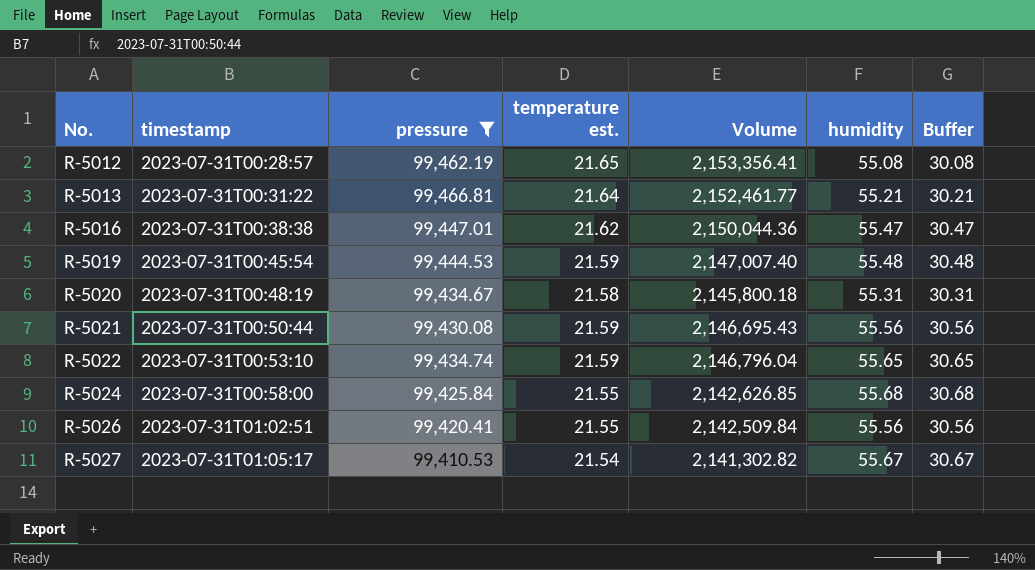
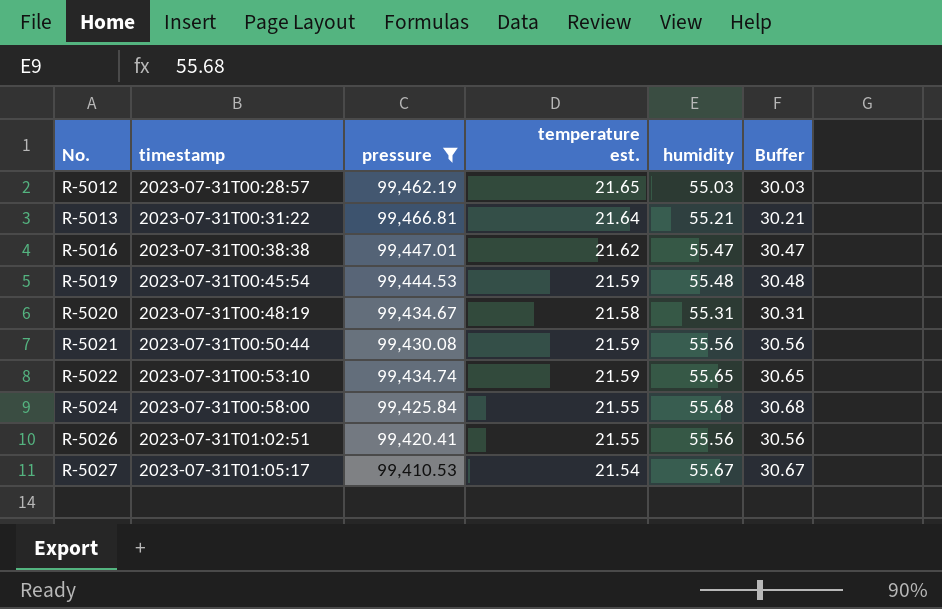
column Volume | formula: [pressure] * [temperature est.] -> none
R-5012 | humidity: 55.08 -> 55.03
R-5012 | Buffer: 30.08 -> 30.03

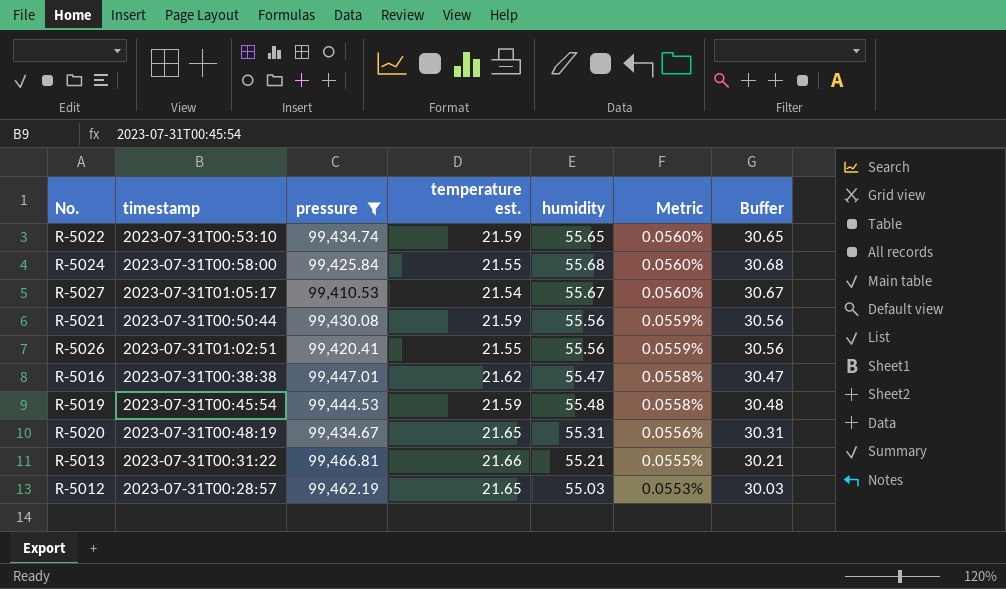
row order: No. ascending -> Metric descending
column Metric | formula: none -> [humidity] / [pressure]
R-5020 | temperature est.: 21.58 -> 21.65
R-5013 | temperature est.: 21.64 -> 21.66

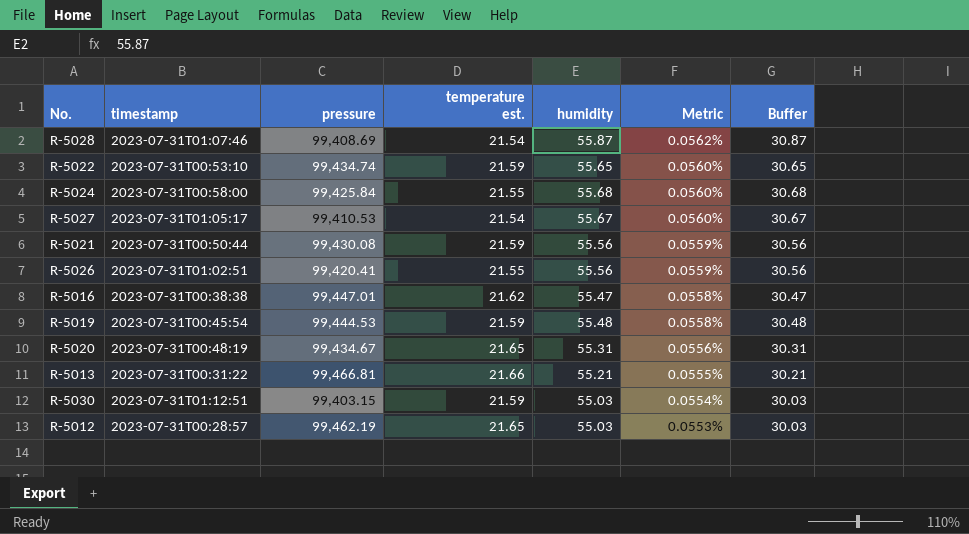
filter: pressure >= 99,410.53 -> none

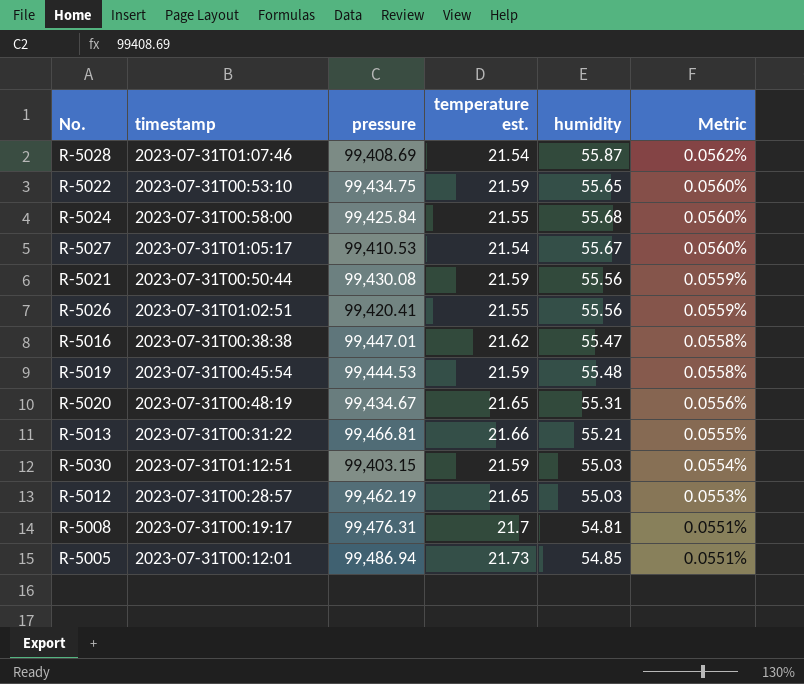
column Buffer | formula: [humidity] - 25 -> none
R-5022 | pressure: 99,434.74 -> 99,434.75
row R-5008: none -> 2023-07-31T00:19:17 | 99,476.31 | 21.7 | 54.81 | 0.0551%
row R-5005: none -> 2023-07-31T00:12:01 | 99,486.94 | 21.73 | 54.85 | 0.0551%

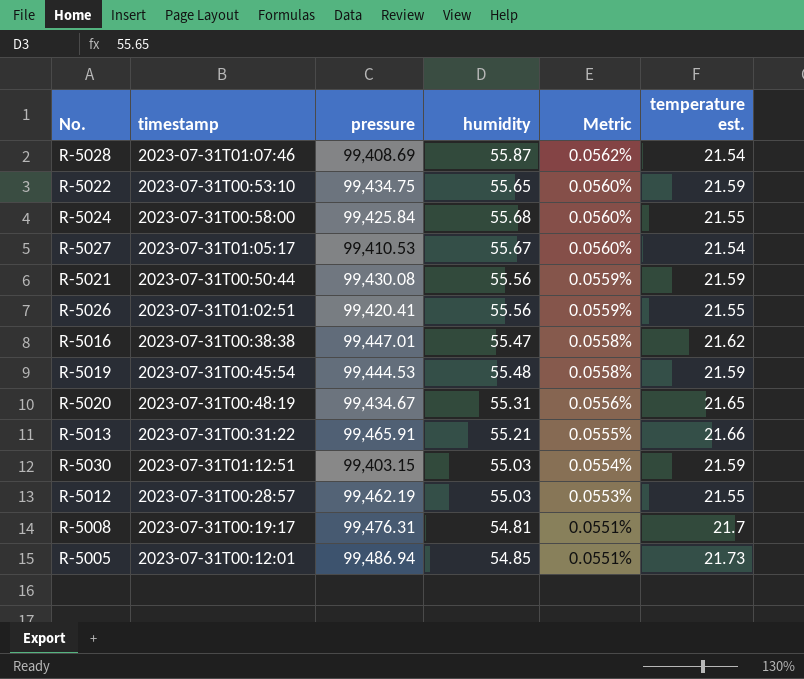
column temperature est. | position: 4 -> 6
R-5013 | pressure: 99,466.81 -> 99,465.91
R-5012 | temperature est.: 21.65 -> 21.55

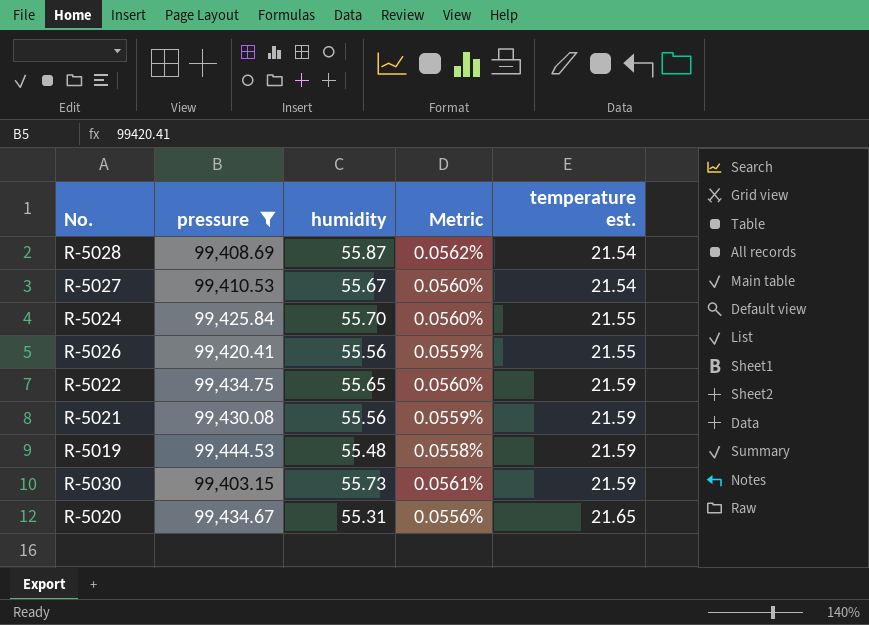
filter: none -> pressure <= 99,444.53
row order: Metric descending -> temperature est. ascending
column timestamp | position: 2 -> none
R-5024 | humidity: 55.68 -> 55.70
R-5030 | humidity: 55.03 -> 55.73
R-5030 | Metric: 0.0554% -> 0.0561%

